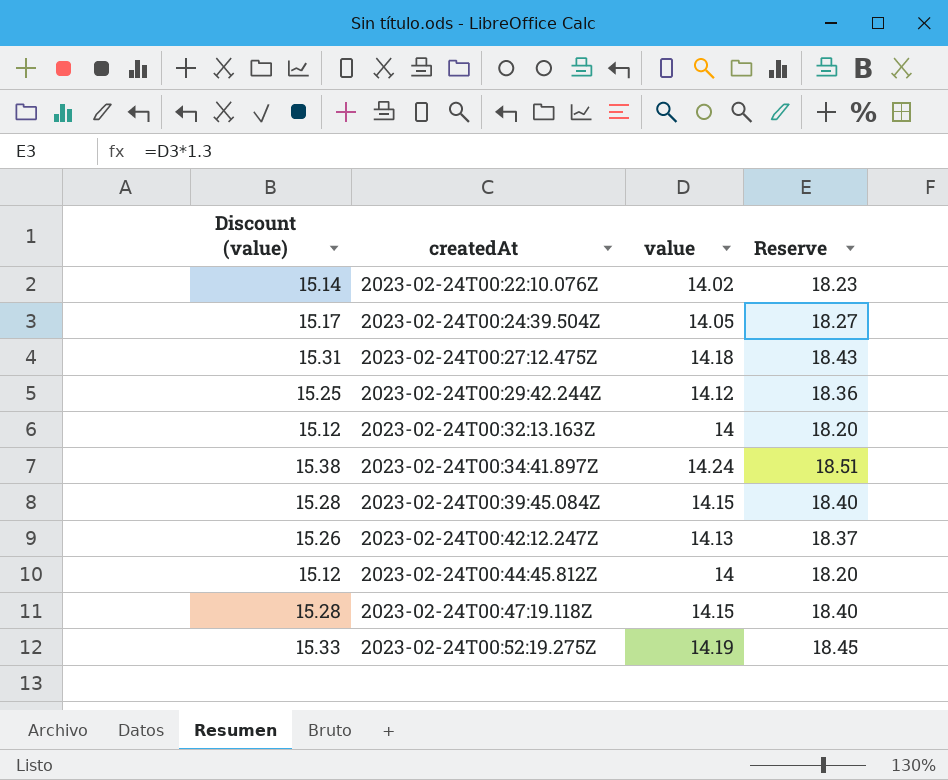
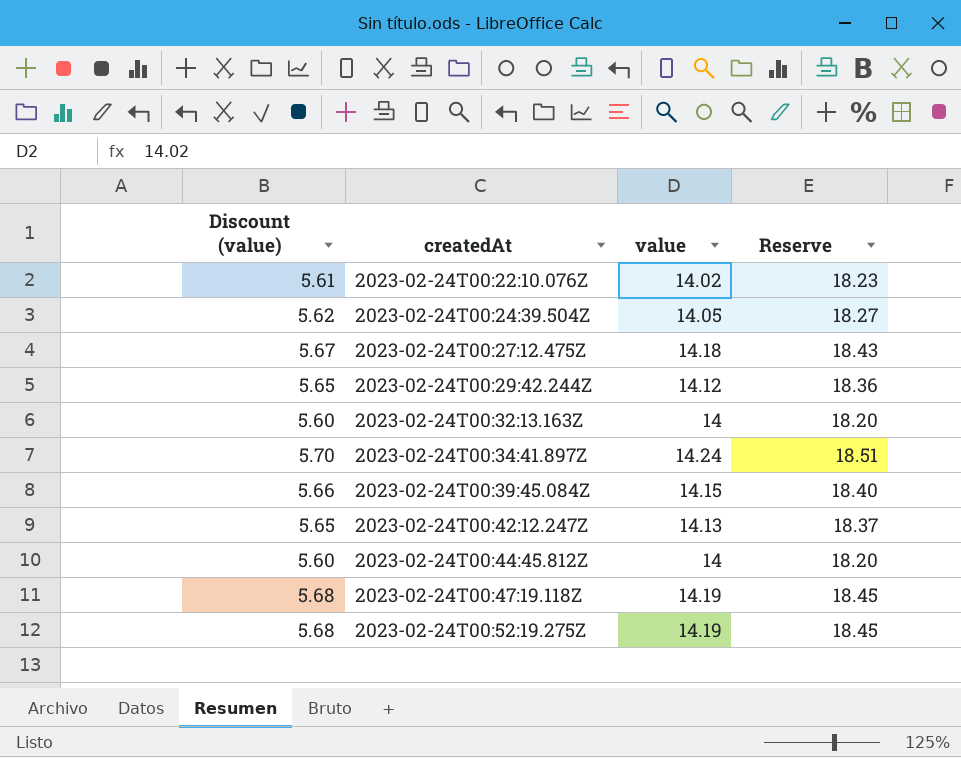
column Discount (value) | formula: [value] * 1.08 -> [value] * 0.4
2023-02-24T00:47:19.118Z | value: 14.15 -> 14.19
2023-02-24T00:47:19.118Z | Reserve: 18.40 -> 18.45

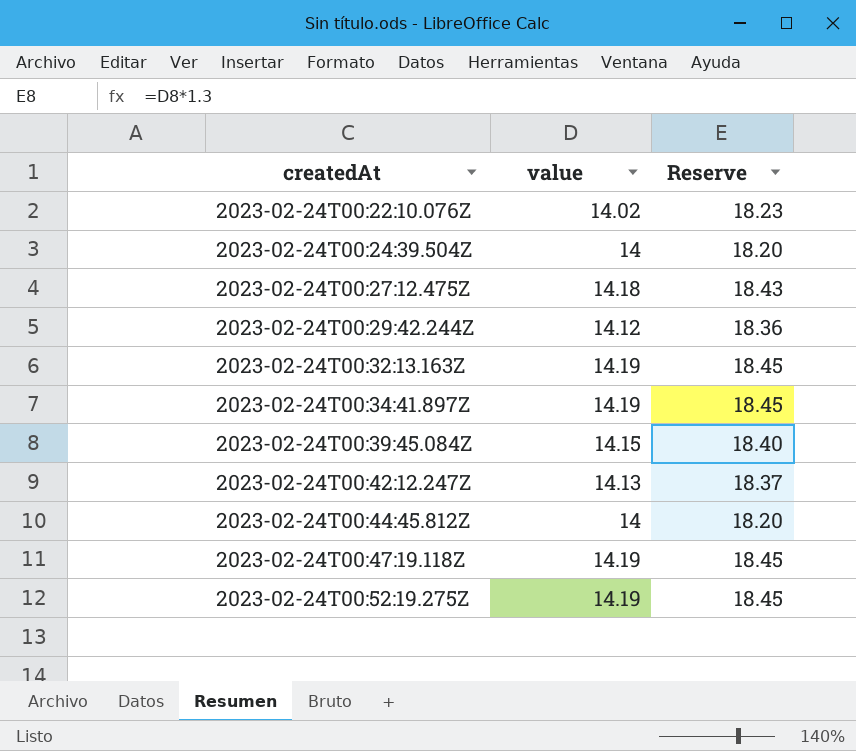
column Discount (value) | formula: [value] * 0.4 -> none
2023-02-24T00:24:39.504Z | value: 14.05 -> 14
2023-02-24T00:24:39.504Z | Reserve: 18.27 -> 18.20
2023-02-24T00:32:13.163Z | value: 14 -> 14.19
2023-02-24T00:32:13.163Z | Reserve: 18.20 -> 18.45
2023-02-24T00:34:41.897Z | value: 14.24 -> 14.19
2023-02-24T00:34:41.897Z | Reserve: 18.51 -> 18.45

